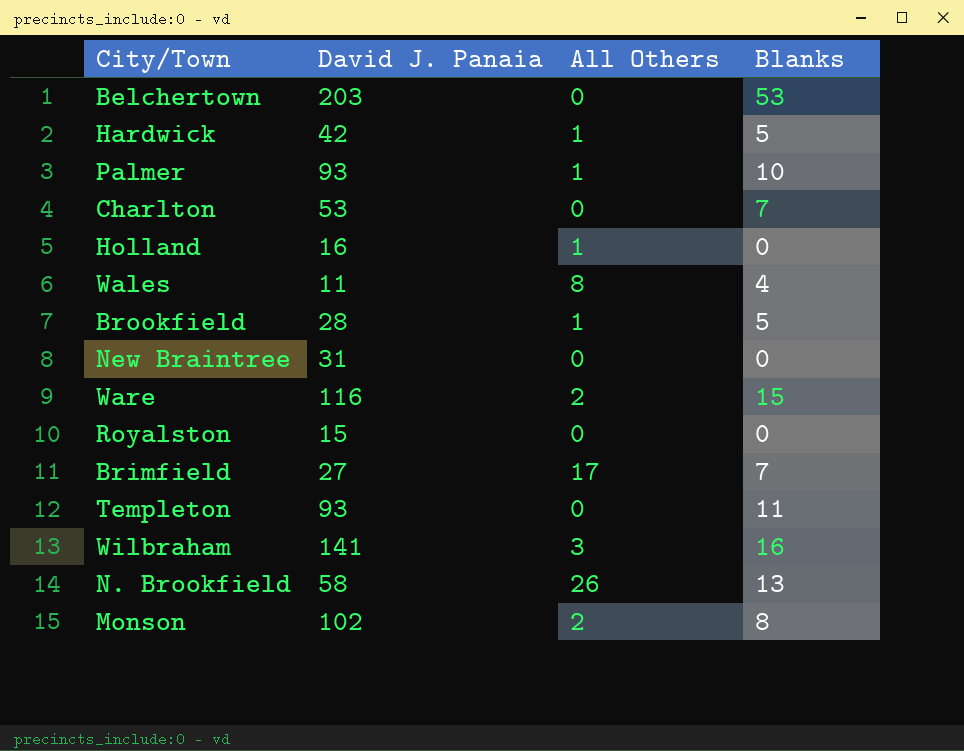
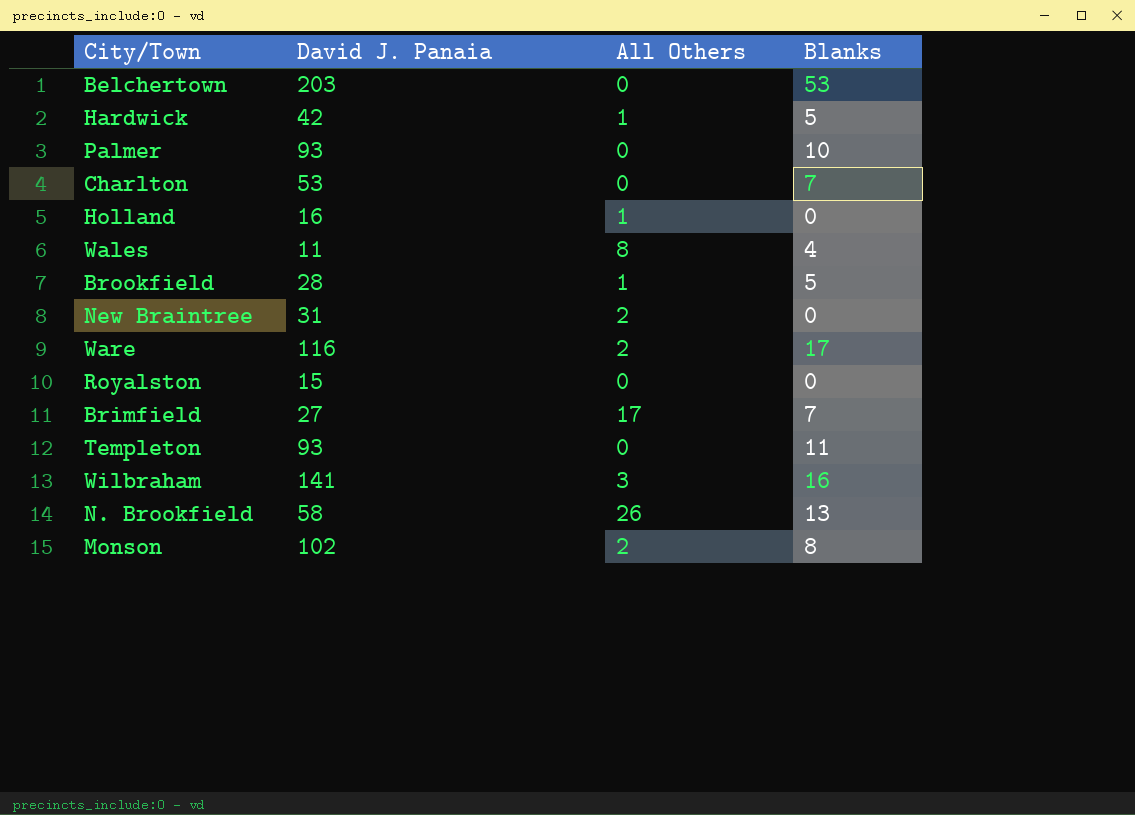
Palmer | All Others: 1 -> 0
New Braintree | All Others: 0 -> 2
Ware | Blanks: 15 -> 17

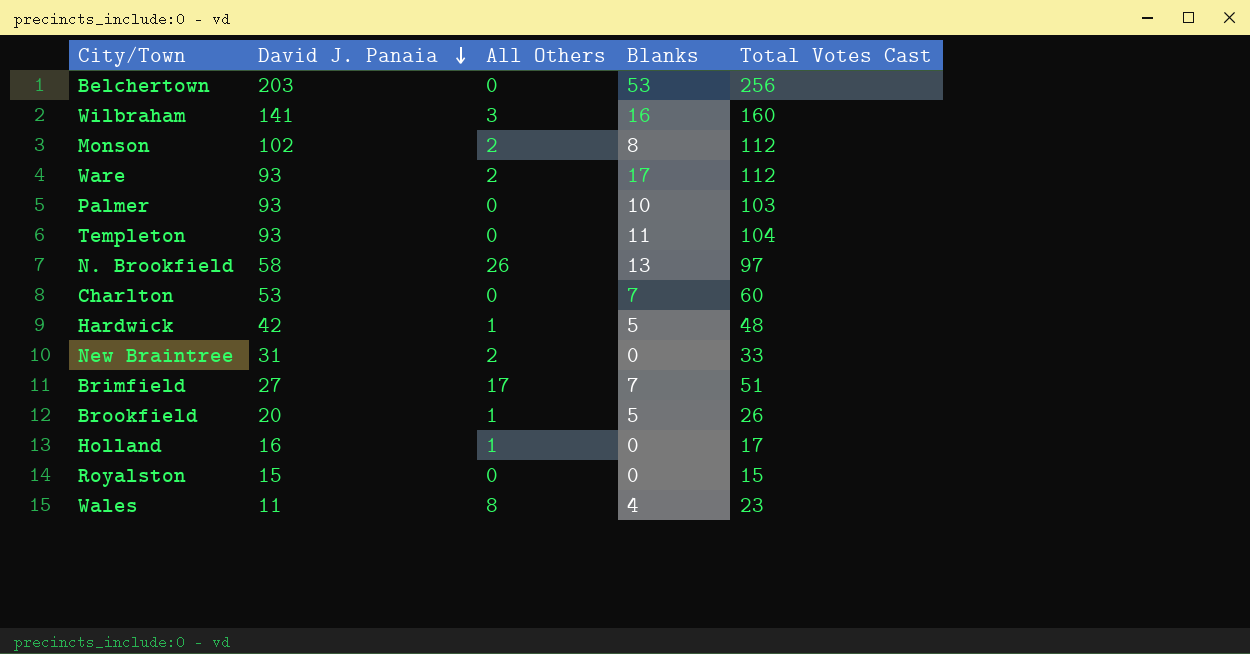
row order: none -> David J. Panaia descending
column Total Votes Cast | formula: none -> [David J. Panaia] + [All Others] + [Blanks]
Ware | David J. Panaia: 116 -> 93
Brookfield | David J. Panaia: 28 -> 20

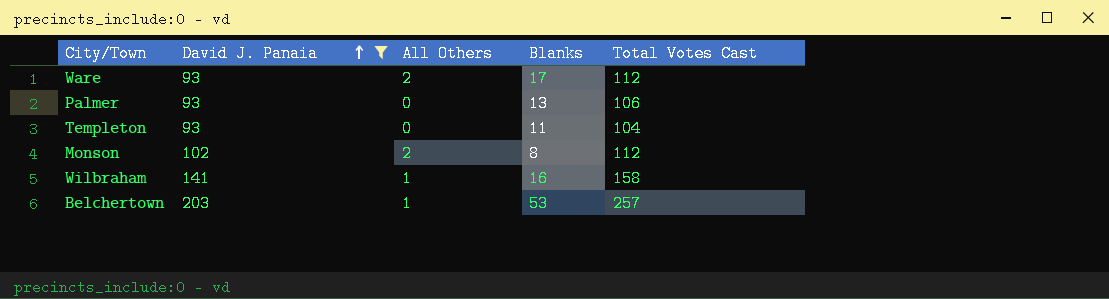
filter: none -> David J. Panaia >= 93
row order: David J. Panaia descending -> David J. Panaia ascending
Palmer | Blanks: 10 -> 13
Palmer | Total Votes Cast: 103 -> 106
Wilbraham | All Others: 3 -> 1
Wilbraham | Total Votes Cast: 160 -> 158
Belchertown | All Others: 0 -> 1
Belchertown | Total Votes Cast: 256 -> 257

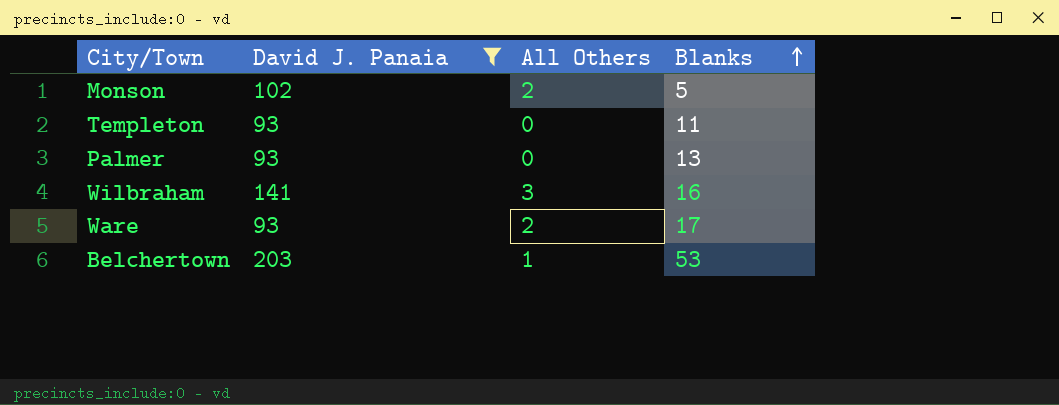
row order: David J. Panaia ascending -> Blanks ascending
column Total Votes Cast | formula: [David J. Panaia] + [All Others] + [Blanks] -> none
Monson | Blanks: 8 -> 5
Wilbraham | All Others: 1 -> 3

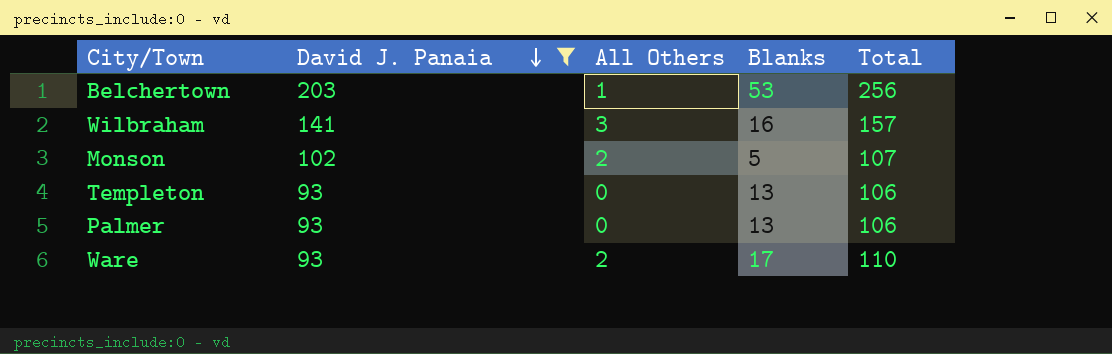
row order: Blanks ascending -> David J. Panaia descending
column Total | formula: none -> [David J. Panaia] + [Blanks]
Templeton | Blanks: 11 -> 13

